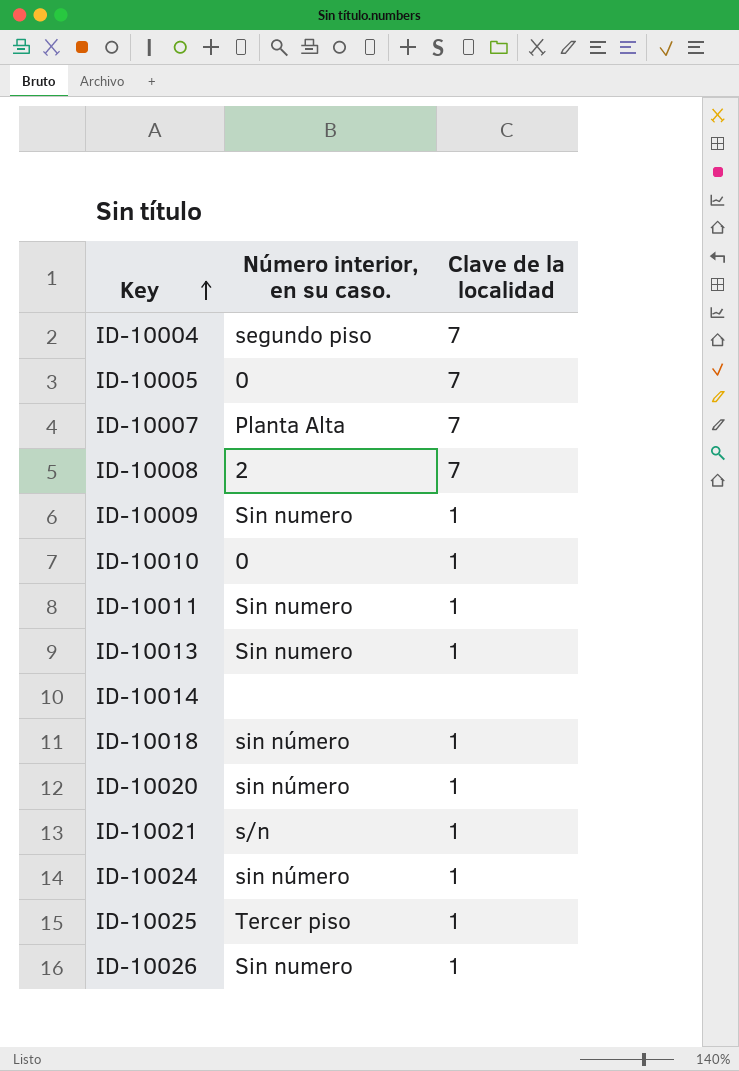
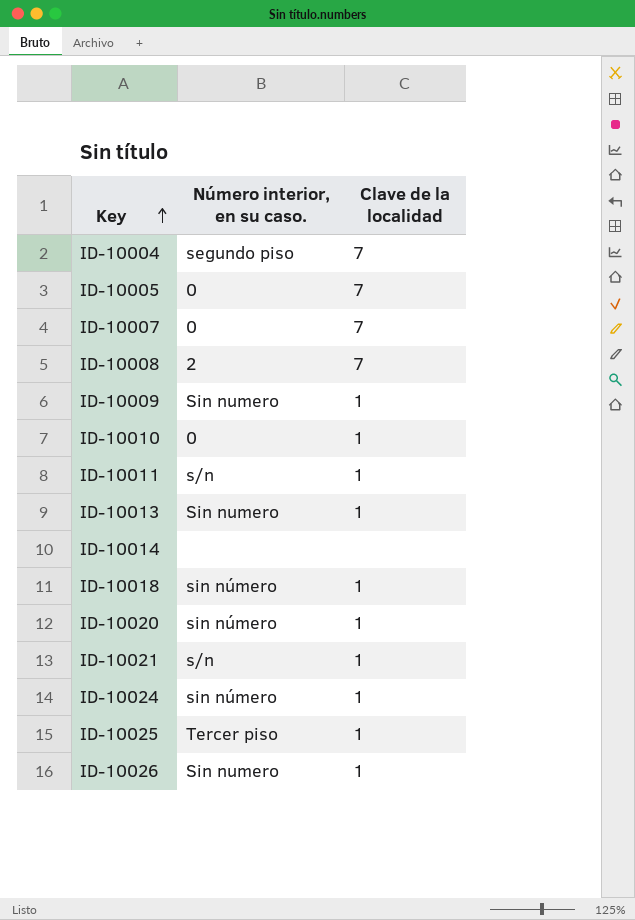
ID-10007 | Número interior, en su caso.: Planta Alta -> 0
ID-10011 | Número interior, en su caso.: Sin numero -> s/n

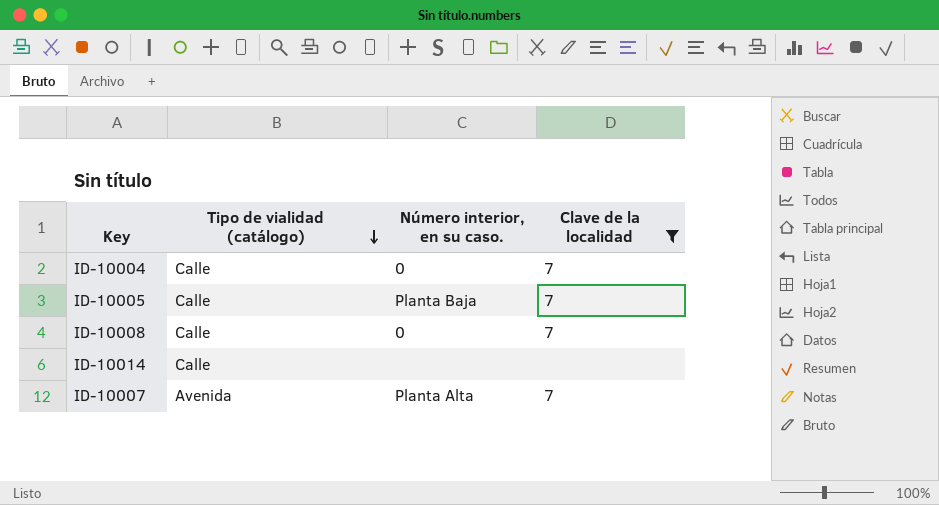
filter: none -> Clave de la localidad != 1
row order: Key ascending -> Tipo de vialidad (catálogo) descending
column Tipo de vialidad (catálogo) | position: none -> 2
ID-10004 | Número interior, en su caso.: segundo piso -> 0
ID-10005 | Número interior, en su caso.: 0 -> Planta Baja
ID-10008 | Número interior, en su caso.: 2 -> 0
ID-10007 | Número interior, en su caso.: 0 -> Planta Alta

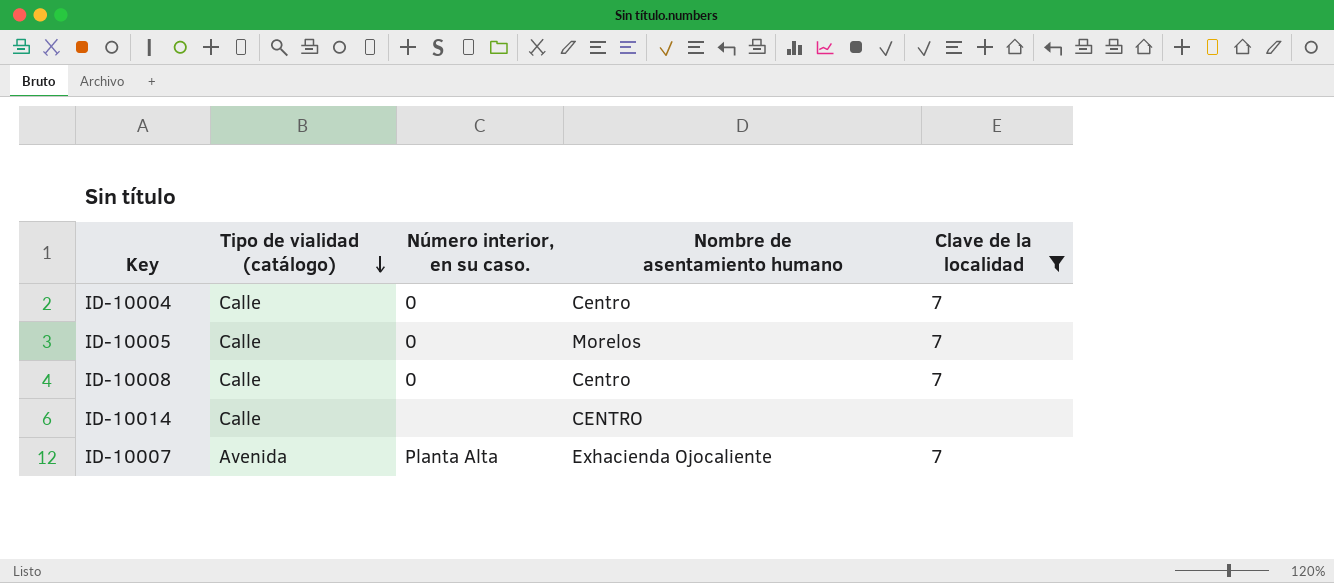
column Nombre de asentamiento humano | position: none -> 4
ID-10005 | Número interior, en su caso.: Planta Baja -> 0

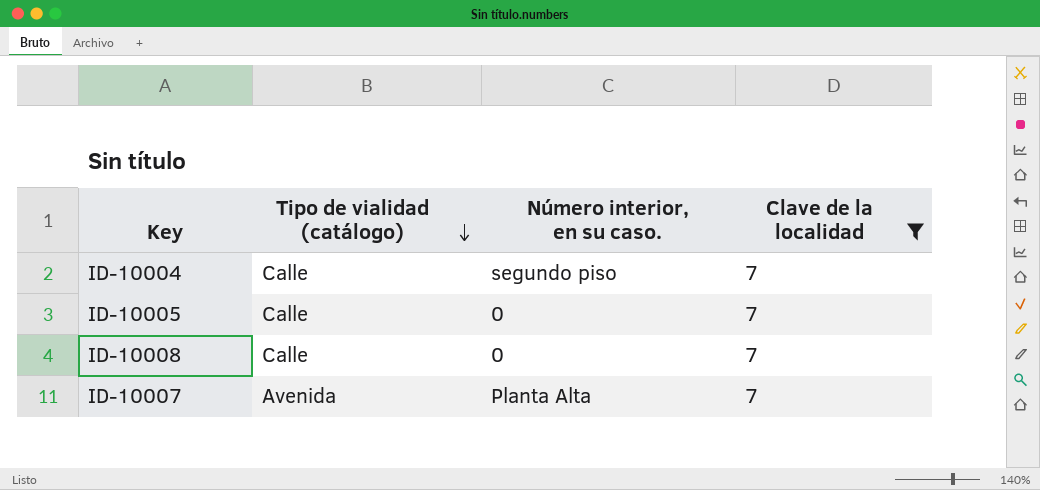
column Nombre de asentamiento humano | position: 4 -> none
row ID-10014: Calle | none | CENTRO | none -> none
ID-10004 | Número interior, en su caso.: 0 -> segundo piso

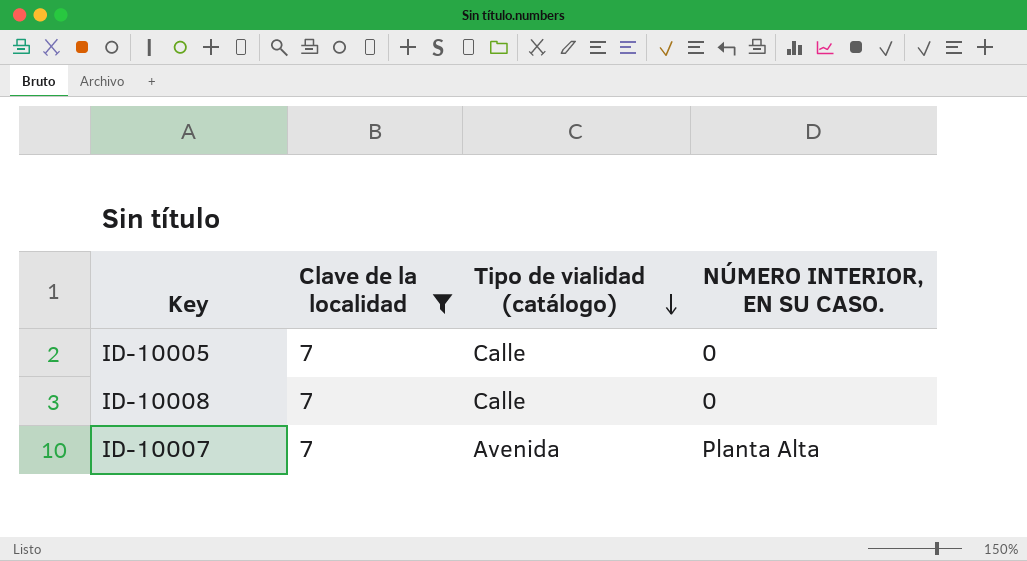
column Clave de la localidad | position: 4 -> 2
column name: Número interior, en su caso. -> NÚMERO INTERIOR, EN SU CASO.
row ID-10004: Calle | segundo piso | 7 -> none

